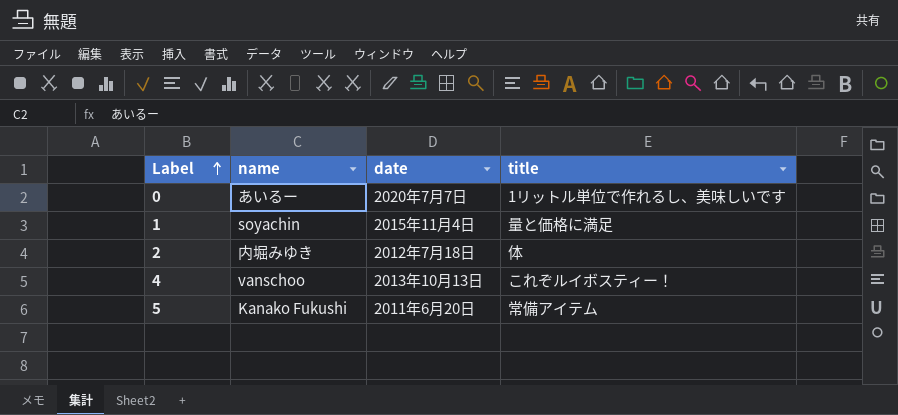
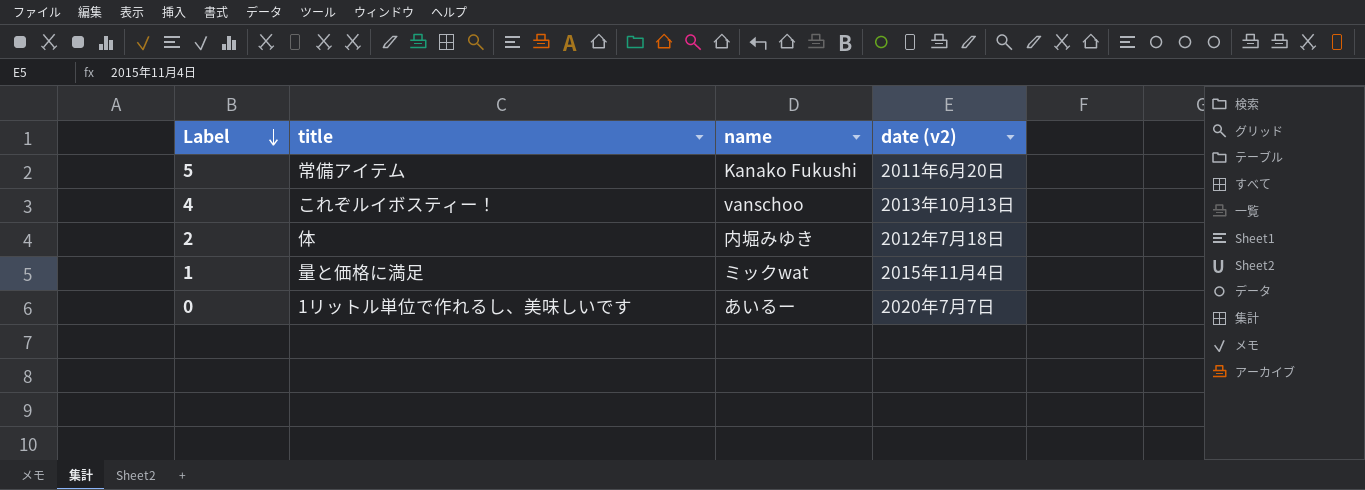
row order: Label ascending -> Label descending
column title | position: 4 -> 2
column name: date -> date (v2)
1 | name: soyachin -> ミックwat

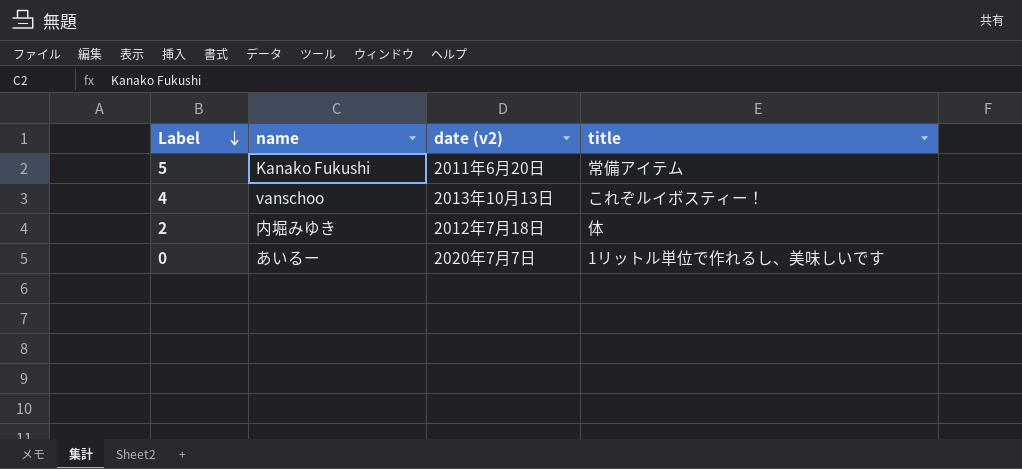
column title | position: 2 -> 4
row 1: 量と価格に満足 | ミックwat | 2015年11月4日 -> none

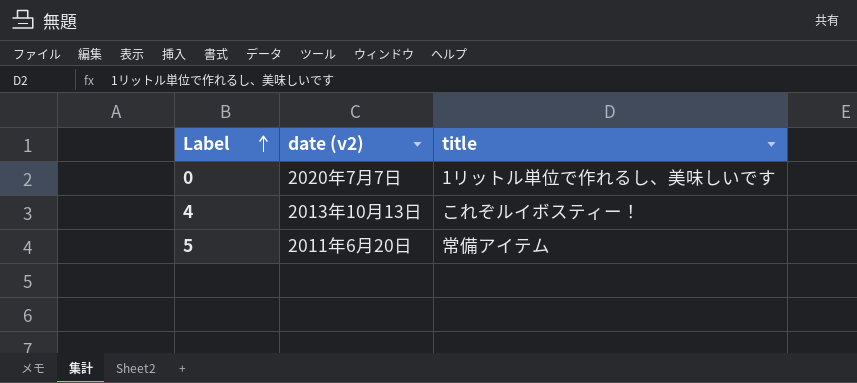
row order: Label descending -> Label ascending
column name | position: 2 -> none
row 2: 内堀みゆき | 2012年7月18日 | 体 -> none

